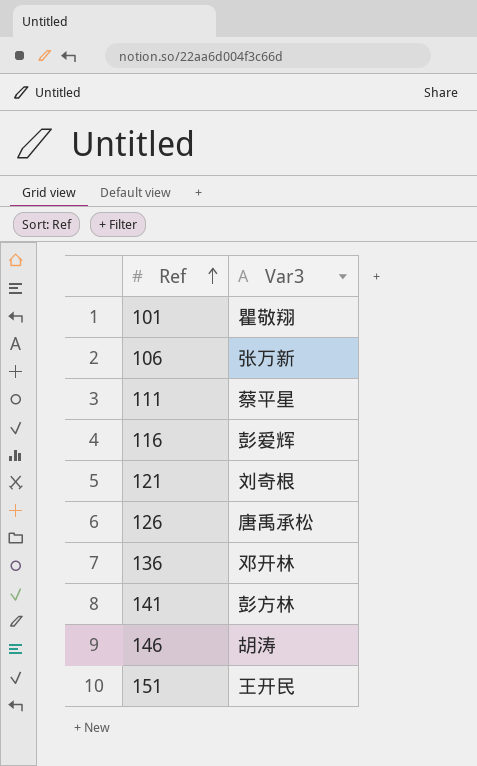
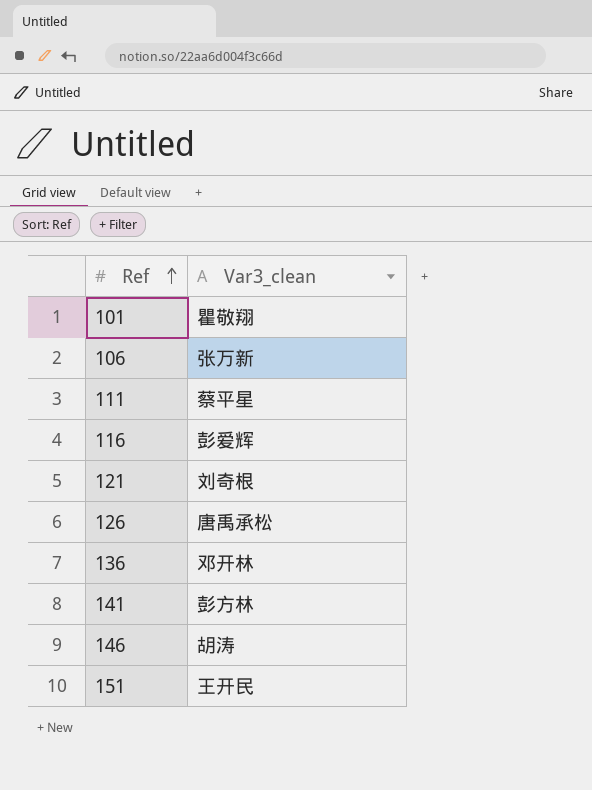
column name: Var3 -> Var3_clean

